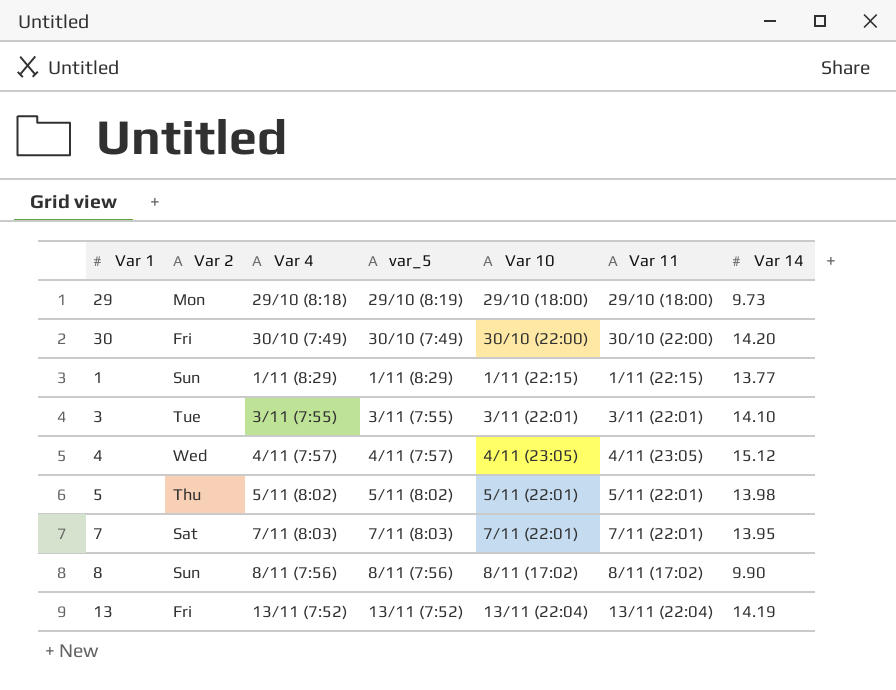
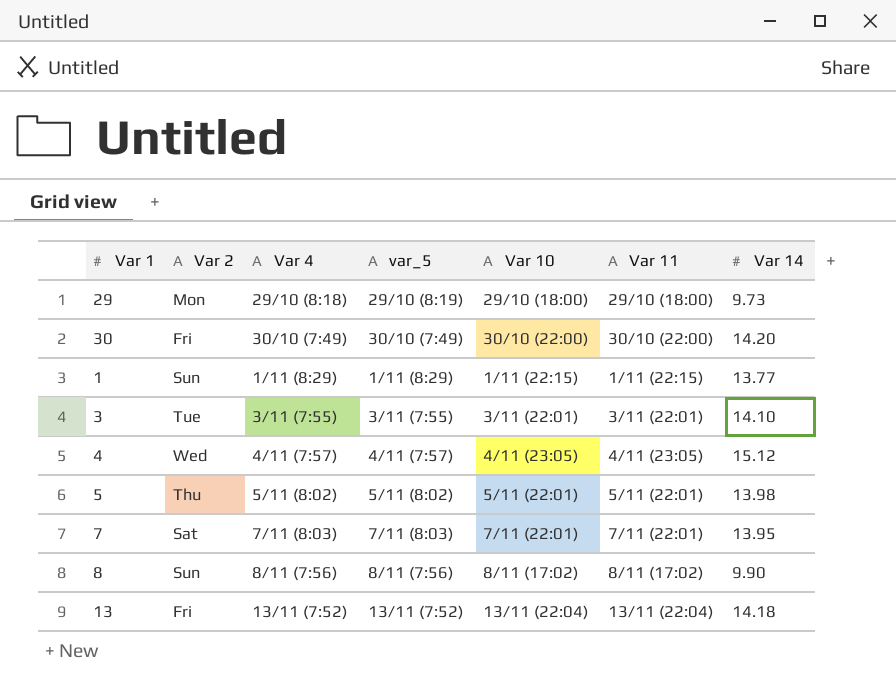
13 | Var 14: 14.19 -> 14.18

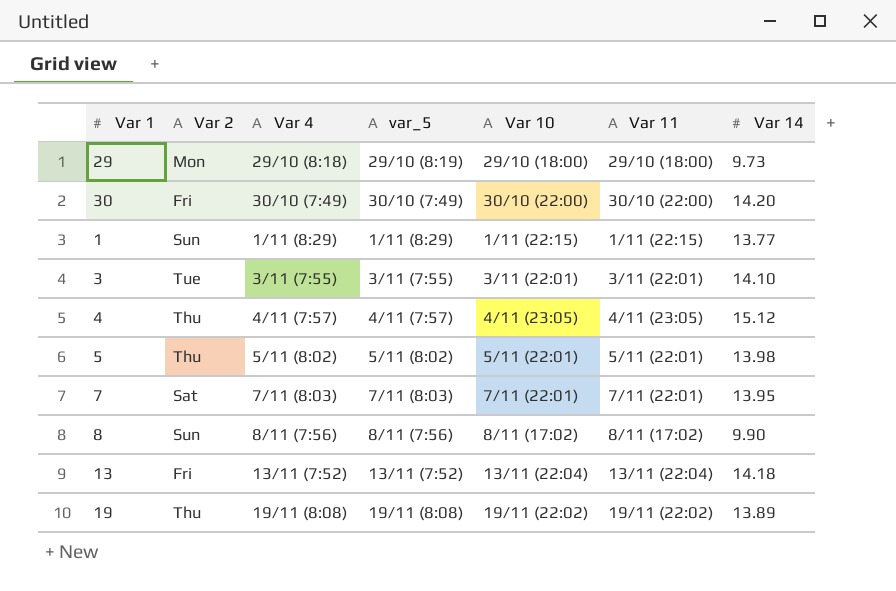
4 | Var 2: Wed -> Thu
row 19: none -> Thu | 19/11 (8:08) | 19/11 (8:08) | 19/11 (22:02) | 19/11 (22:02) | 13.89

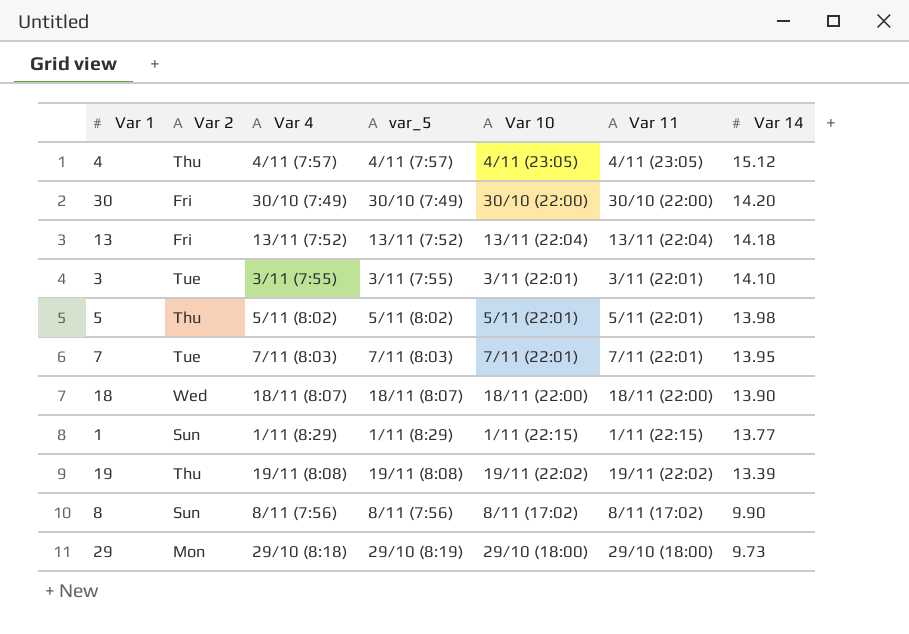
row order: none -> Var 14 descending
7 | Var 2: Sat -> Tue
row 18: none -> Wed | 18/11 (8:07) | 18/11 (8:07) | 18/11 (22:00) | 18/11 (22:00) | 13.90
19 | Var 14: 13.89 -> 13.39

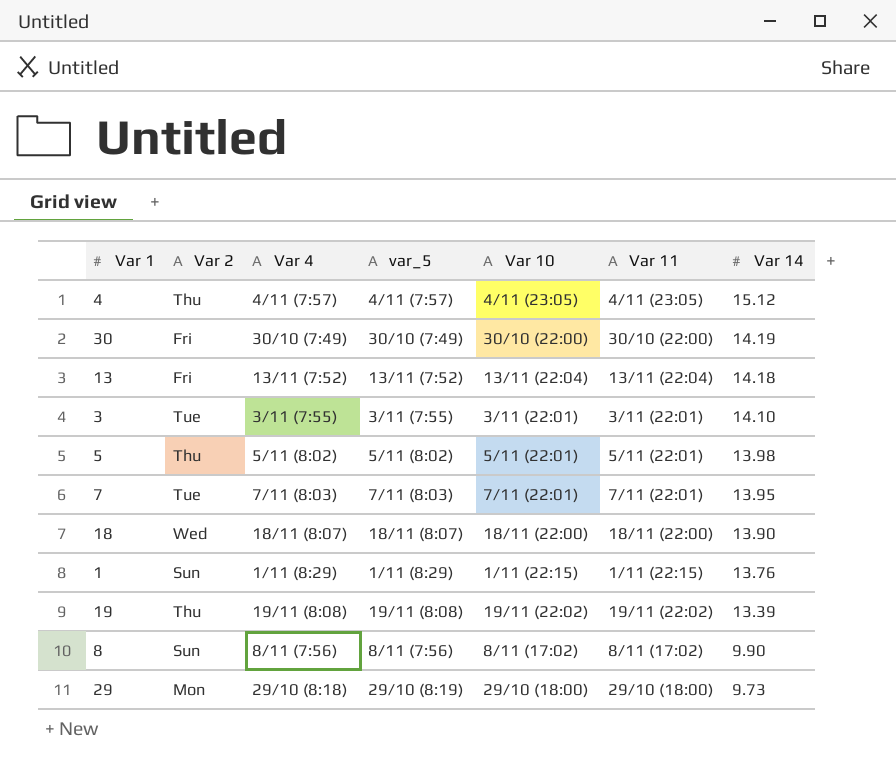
30 | Var 14: 14.20 -> 14.19
1 | Var 14: 13.77 -> 13.76

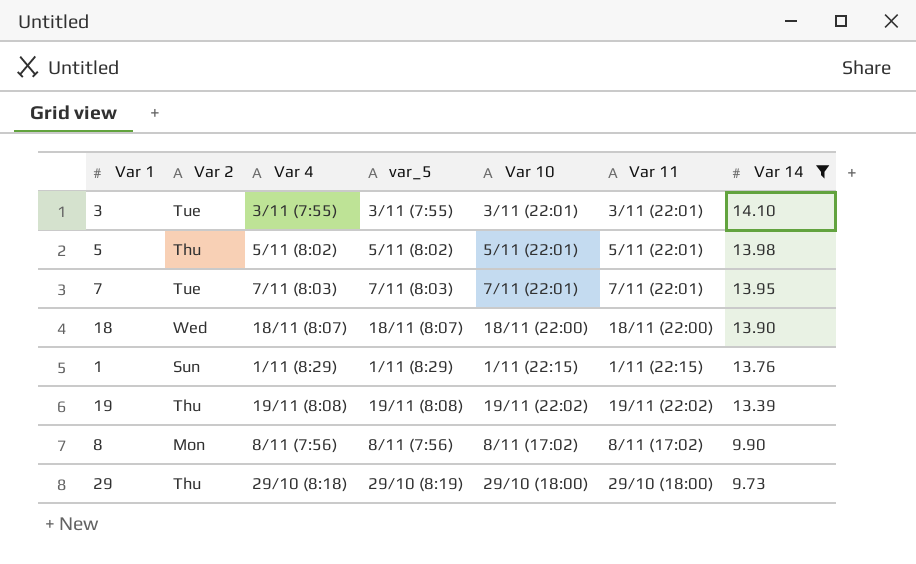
filter: none -> Var 14 <= 14.10
8 | Var 2: Sun -> Mon
29 | Var 2: Mon -> Thu

